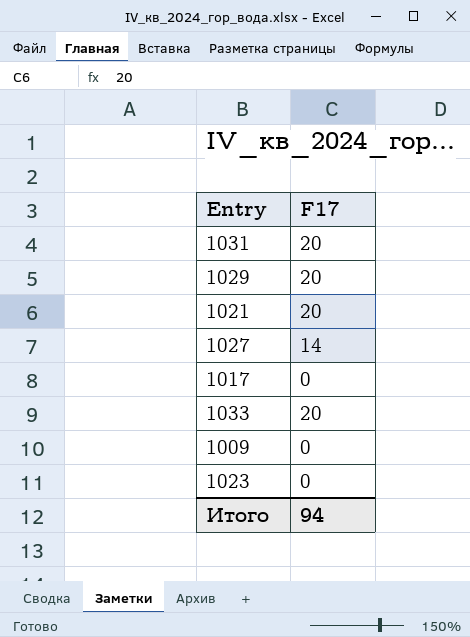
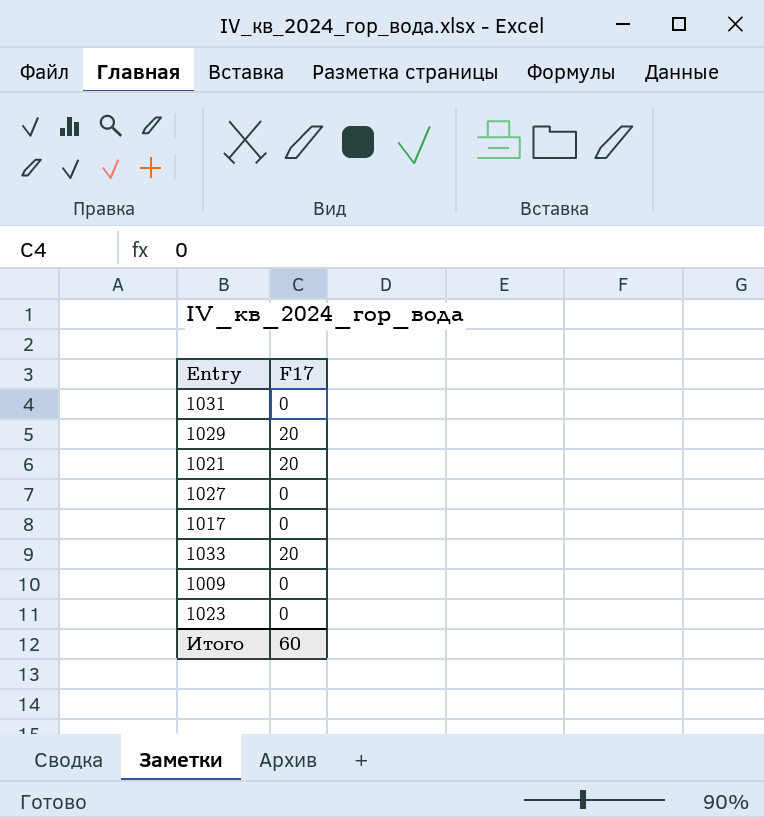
1031 | F17: 20 -> 0
1027 | F17: 14 -> 0
Итого | F17: 94 -> 60

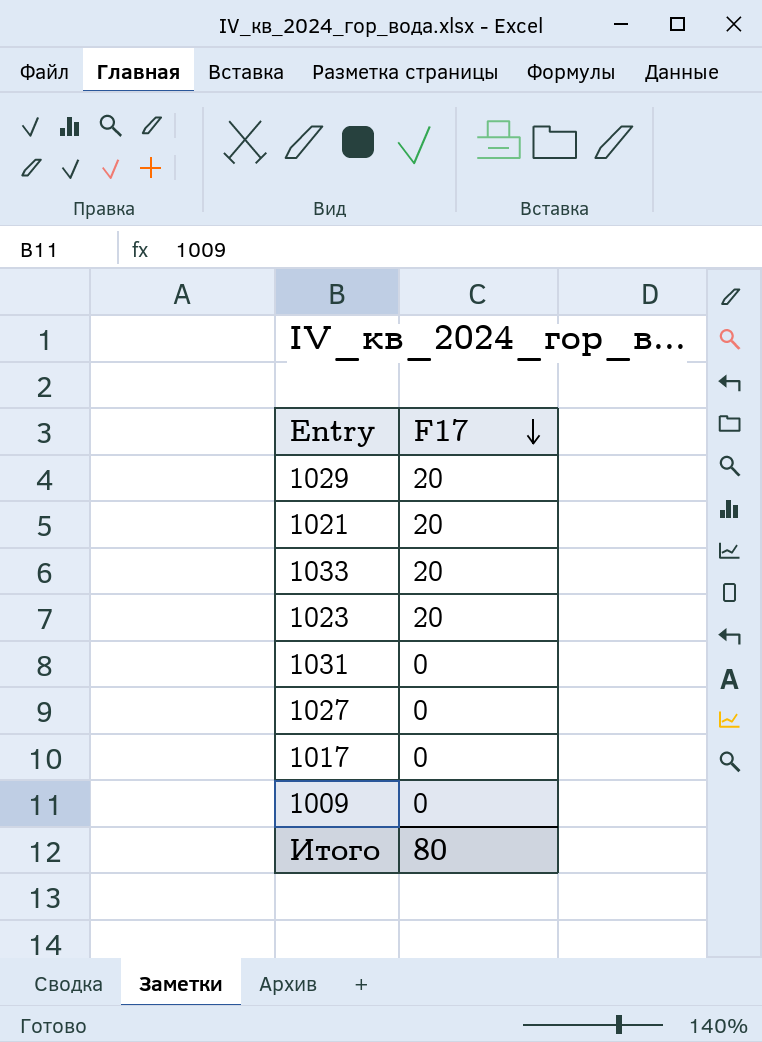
row order: none -> F17 descending
1023 | F17: 0 -> 20
Итого | F17: 60 -> 80

